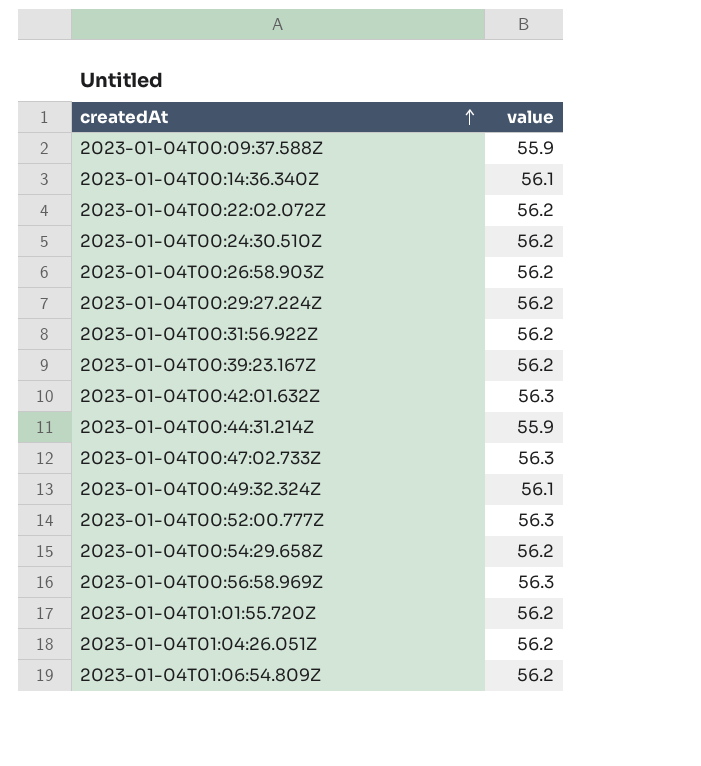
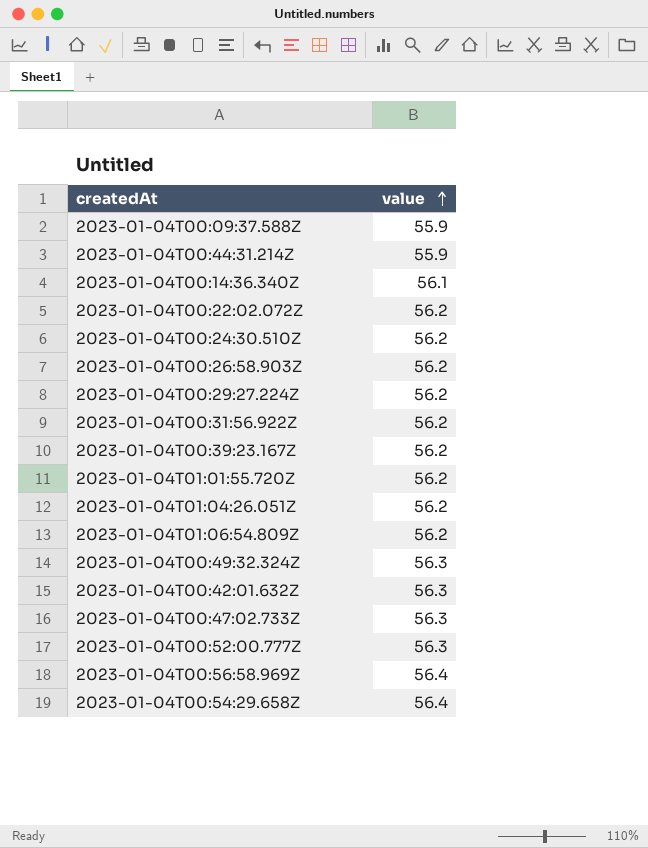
row order: createdAt ascending -> value ascending
2023-01-04T00:49:32.324Z | value: 56.1 -> 56.3
2023-01-04T00:56:58.969Z | value: 56.3 -> 56.4
2023-01-04T00:54:29.658Z | value: 56.2 -> 56.4

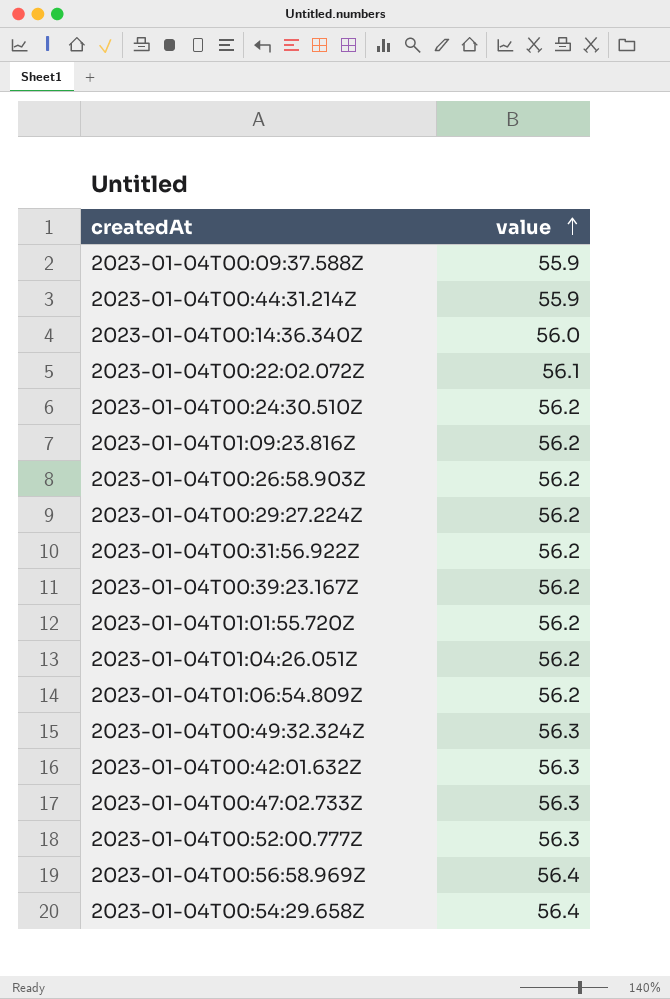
2023-01-04T00:14:36.340Z | value: 56.1 -> 56.0
2023-01-04T00:22:02.072Z | value: 56.2 -> 56.1
row 2023-01-04T01:09:23.816Z: none -> 56.2

